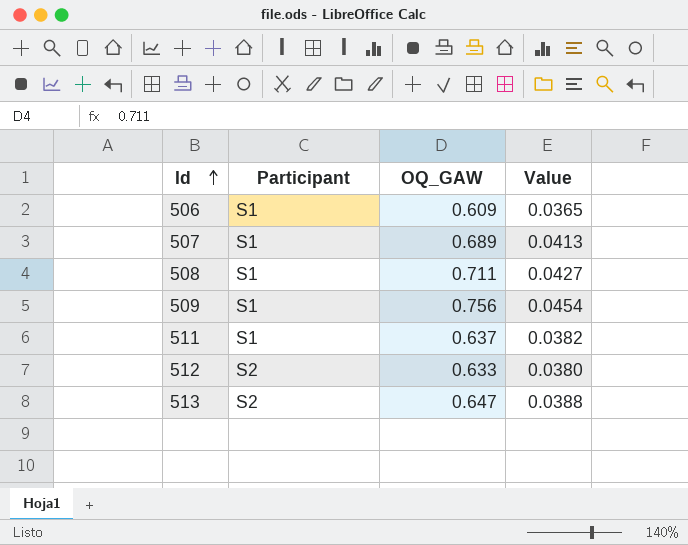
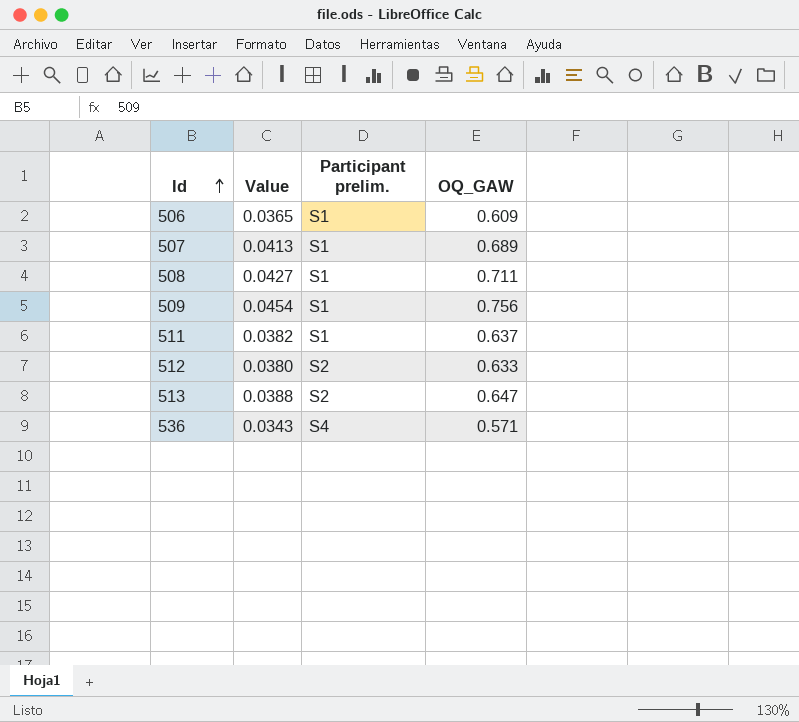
column Value | position: 4 -> 2
column name: Participant -> Participant prelim.
row 536: none -> 0.0343 | S4 | 0.571

